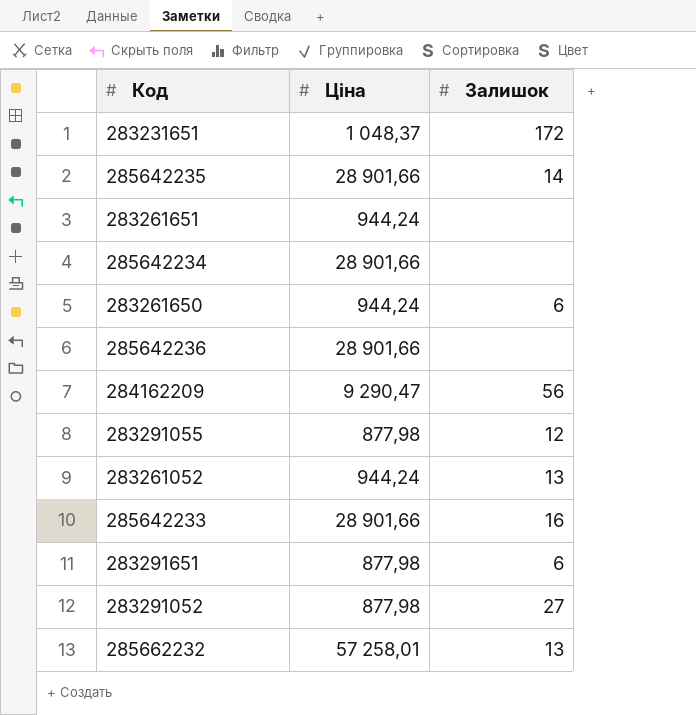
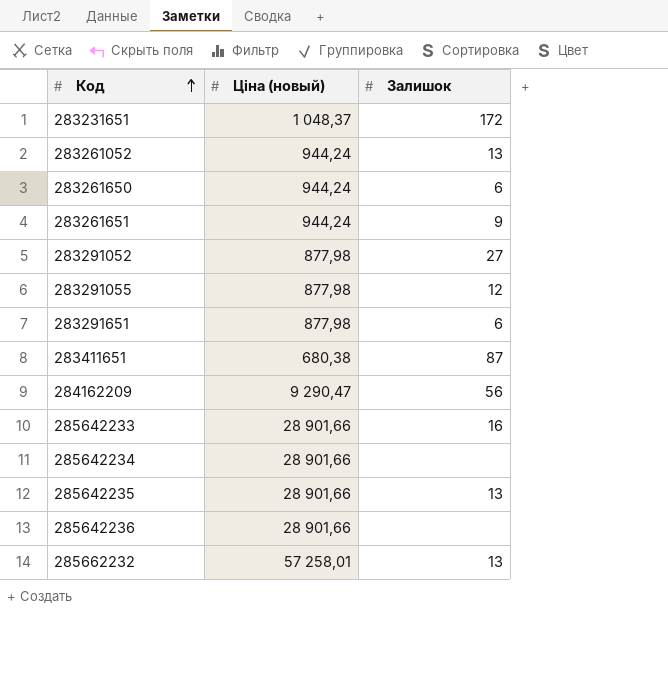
row order: none -> Код ascending
column name: Ціна -> Ціна (новый)
283261651 | Залишок: none -> 9
row 283411651: none -> 680,38 | 87
285642235 | Залишок: 14 -> 13

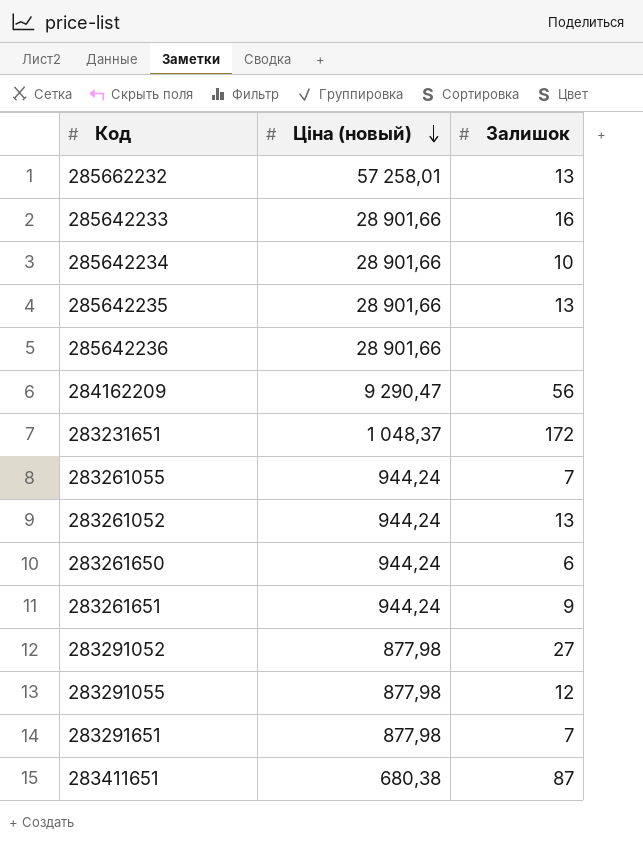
row order: Код ascending -> Ціна (новый) descending
285642234 | Залишок: none -> 10
row 283261055: none -> 944,24 | 7
283291651 | Залишок: 6 -> 7

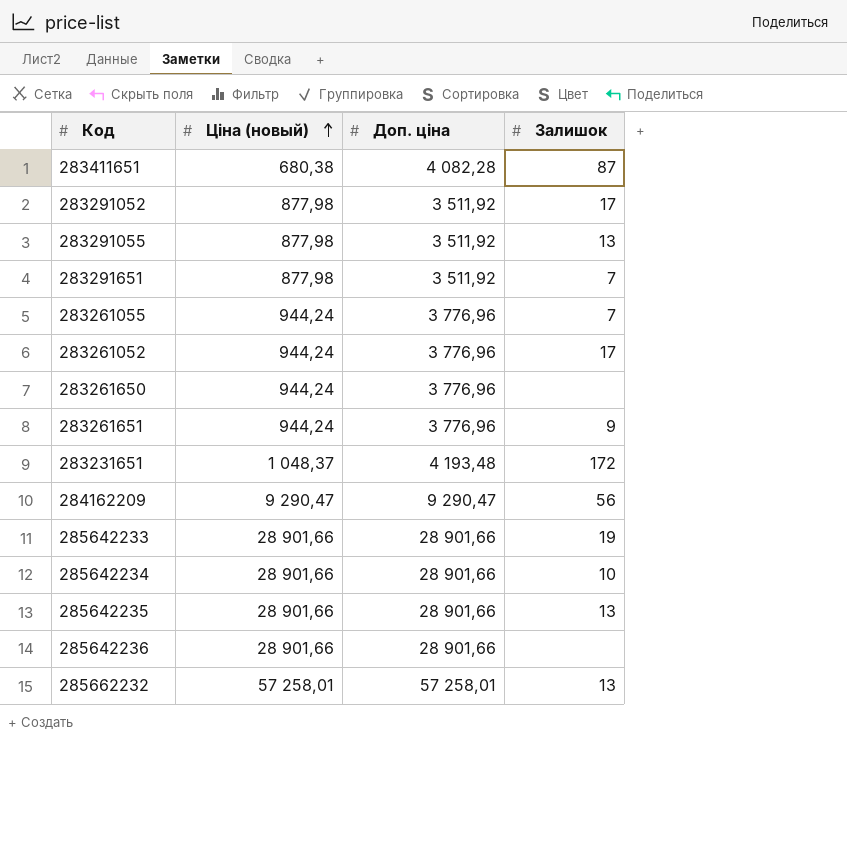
row order: Ціна (новый) descending -> Ціна (новый) ascending
column Доп. ціна | position: none -> 3
283291052 | Залишок: 27 -> 17
283291055 | Залишок: 12 -> 13
283261052 | Залишок: 13 -> 17
283261650 | Залишок: 6 -> none
285642233 | Залишок: 16 -> 19

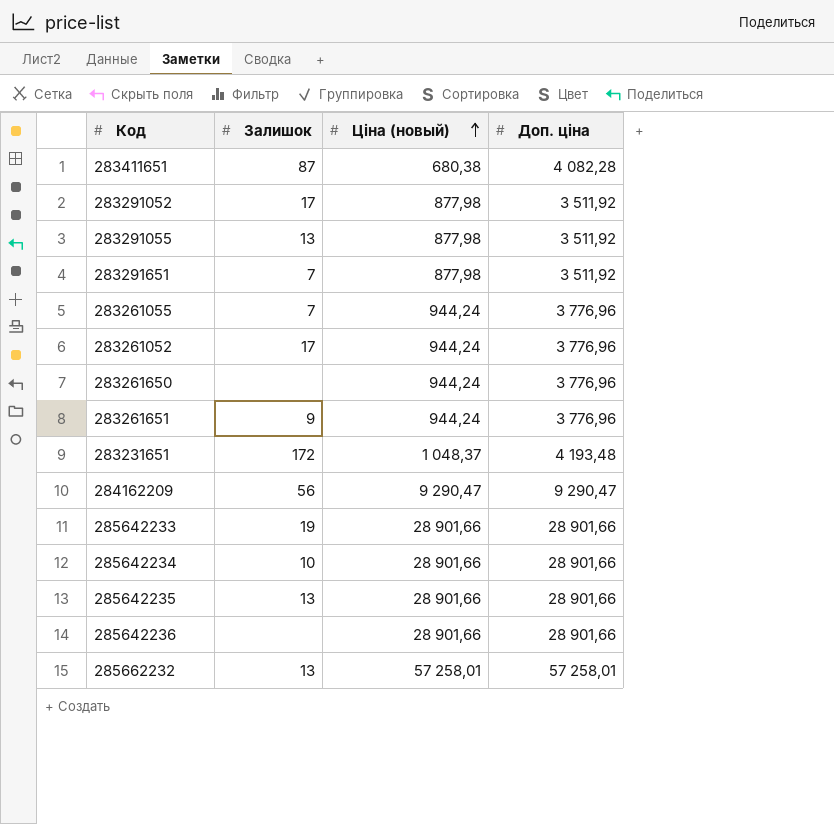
column Залишок | position: 4 -> 2

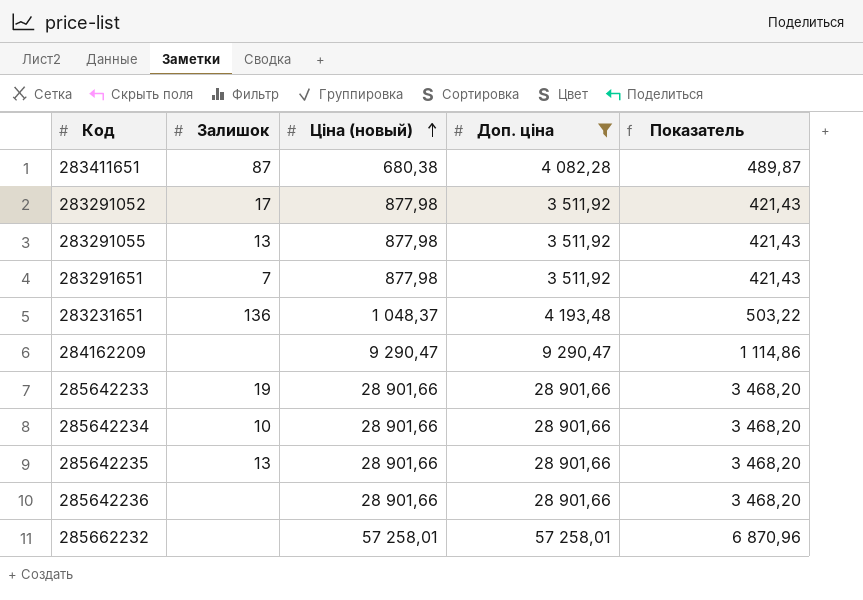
filter: none -> Доп. ціна != 3 776,96
column Показатель | formula: none -> [Доп. ціна] * 0,12
283231651 | Залишок: 172 -> 136
284162209 | Залишок: 56 -> none
285662232 | Залишок: 13 -> none

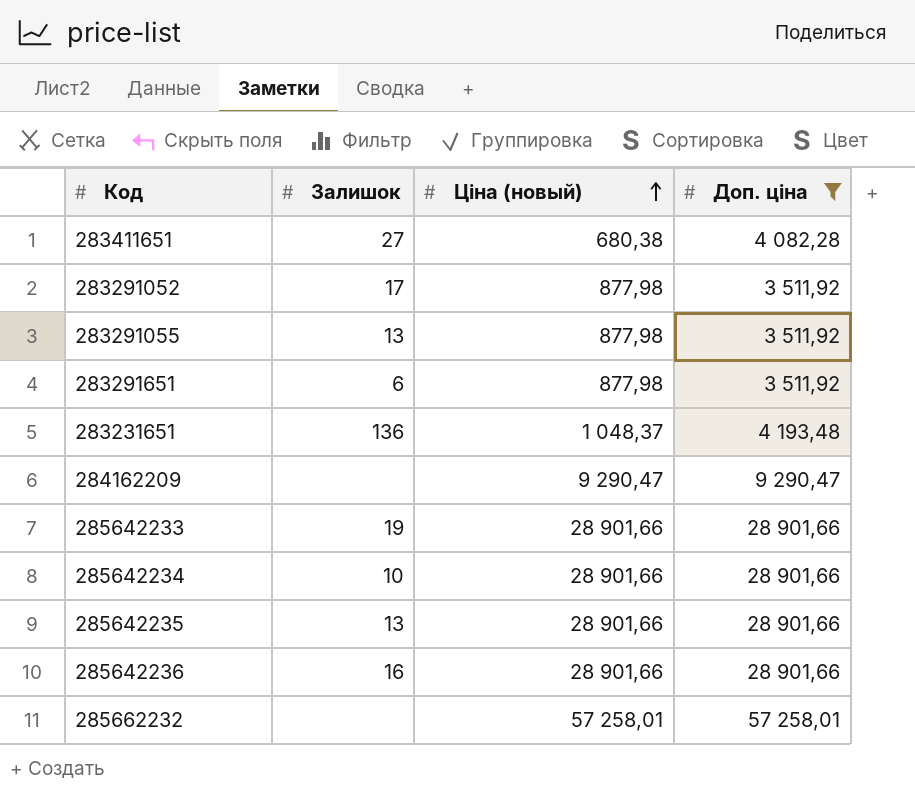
column Показатель | formula: [Доп. ціна] * 0,12 -> none
283411651 | Залишок: 87 -> 27
283291651 | Залишок: 7 -> 6
285642236 | Залишок: none -> 16

